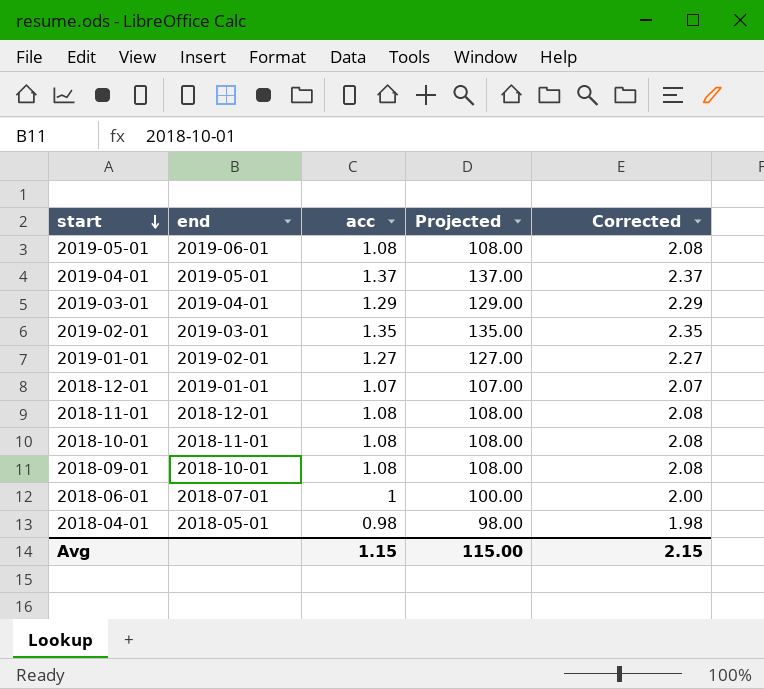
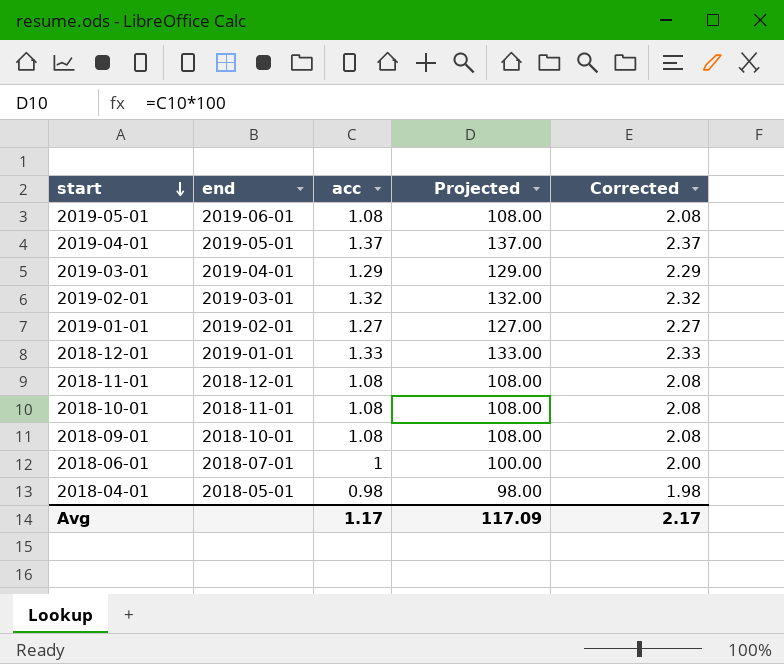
2019-02-01 | acc: 1.35 -> 1.32
2019-02-01 | Projected: 135.00 -> 132.00
2019-02-01 | Corrected: 2.35 -> 2.32
2018-12-01 | acc: 1.07 -> 1.33
2018-12-01 | Projected: 107.00 -> 133.00
2018-12-01 | Corrected: 2.07 -> 2.33
Avg | acc: 1.15 -> 1.17
Avg | Projected: 115.00 -> 117.09
Avg | Corrected: 2.15 -> 2.17

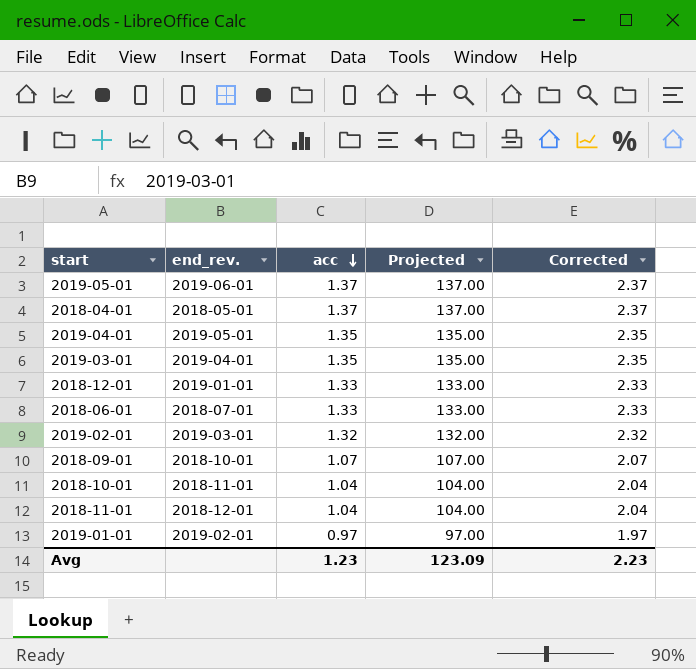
row order: start descending -> acc descending
column name: end -> end_rev.
2019-05-01 | acc: 1.08 -> 1.37
2019-05-01 | Projected: 108.00 -> 137.00
2019-05-01 | Corrected: 2.08 -> 2.37
2018-04-01 | acc: 0.98 -> 1.37
2018-04-01 | Projected: 98.00 -> 137.00
2018-04-01 | Corrected: 1.98 -> 2.37
2019-04-01 | acc: 1.37 -> 1.35
2019-04-01 | Projected: 137.00 -> 135.00
2019-04-01 | Corrected: 2.37 -> 2.35
2019-03-01 | acc: 1.29 -> 1.35
2019-03-01 | Projected: 129.00 -> 135.00
2019-03-01 | Corrected: 2.29 -> 2.35
2018-06-01 | acc: 1 -> 1.33
2018-06-01 | Projected: 100.00 -> 133.00
2018-06-01 | Corrected: 2.00 -> 2.33
2018-09-01 | acc: 1.08 -> 1.07
2018-09-01 | Projected: 108.00 -> 107.00
2018-09-01 | Corrected: 2.08 -> 2.07
2018-10-01 | acc: 1.08 -> 1.04
2018-10-01 | Projected: 108.00 -> 104.00
2018-10-01 | Corrected: 2.08 -> 2.04
2018-11-01 | acc: 1.08 -> 1.04
2018-11-01 | Projected: 108.00 -> 104.00
2018-11-01 | Corrected: 2.08 -> 2.04
2019-01-01 | acc: 1.27 -> 0.97
2019-01-01 | Projected: 127.00 -> 97.00
2019-01-01 | Corrected: 2.27 -> 1.97
Avg | acc: 1.17 -> 1.23
Avg | Projected: 117.09 -> 123.09
Avg | Corrected: 2.17 -> 2.23

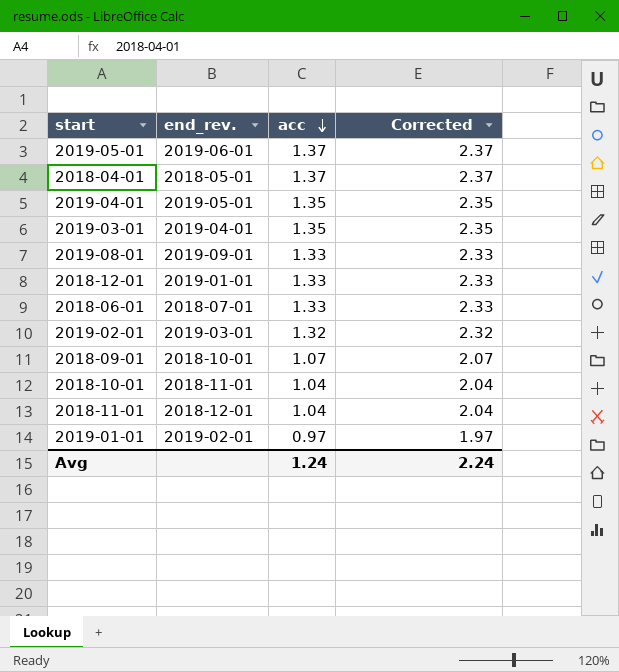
column Projected | formula: [acc] * 100 -> none
row 2019-08-01: none -> 2019-09-01 | 1.33 | 2.33
Avg | acc: 1.23 -> 1.24
Avg | Corrected: 2.23 -> 2.24

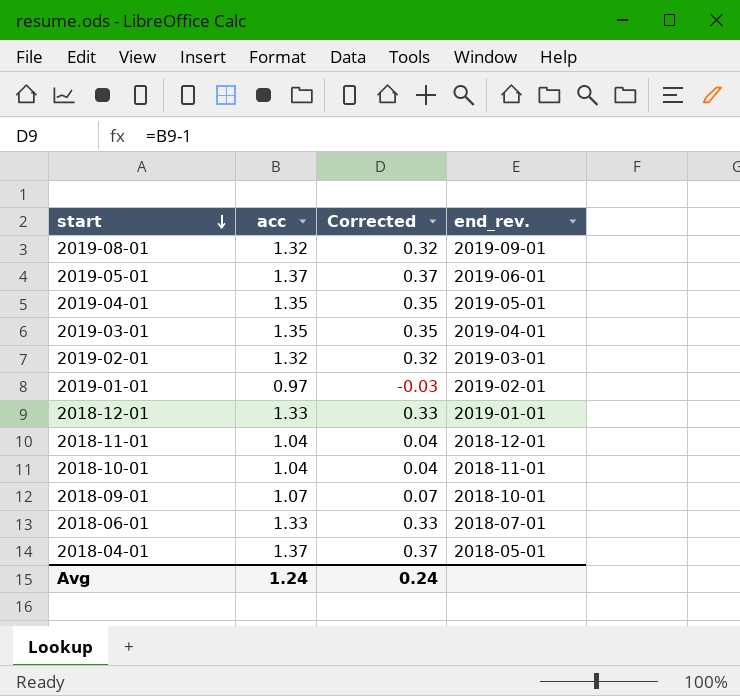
row order: acc descending -> start descending
column Corrected | formula: [acc] + 1 -> [acc] - 1
column end_rev. | position: 2 -> 4
2019-08-01 | acc: 1.33 -> 1.32
Avg | Corrected: 2.24 -> 0.24

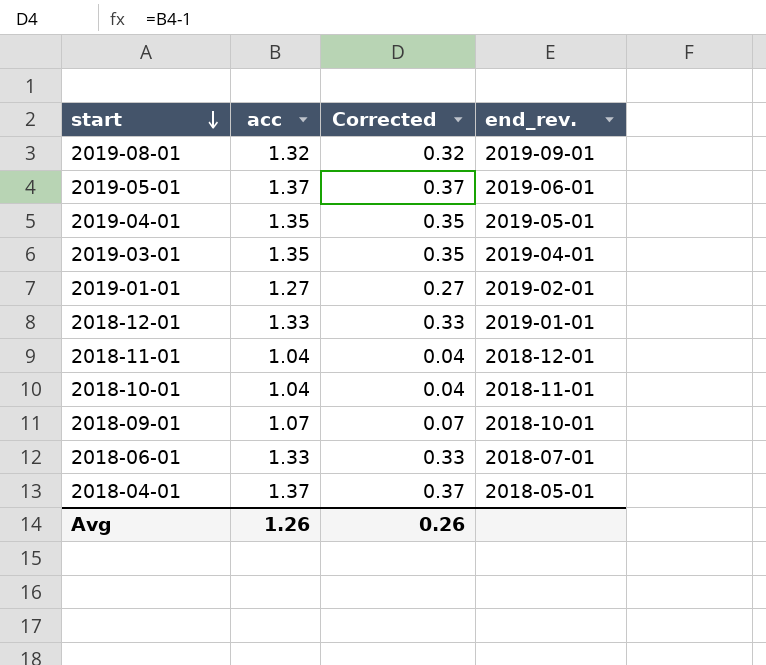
row 2019-02-01: 1.32 | 0.32 | 2019-03-01 -> none
2019-01-01 | acc: 0.97 -> 1.27
2019-01-01 | Corrected: -0.03 -> 0.27
Avg | acc: 1.24 -> 1.26
Avg | Corrected: 0.24 -> 0.26

